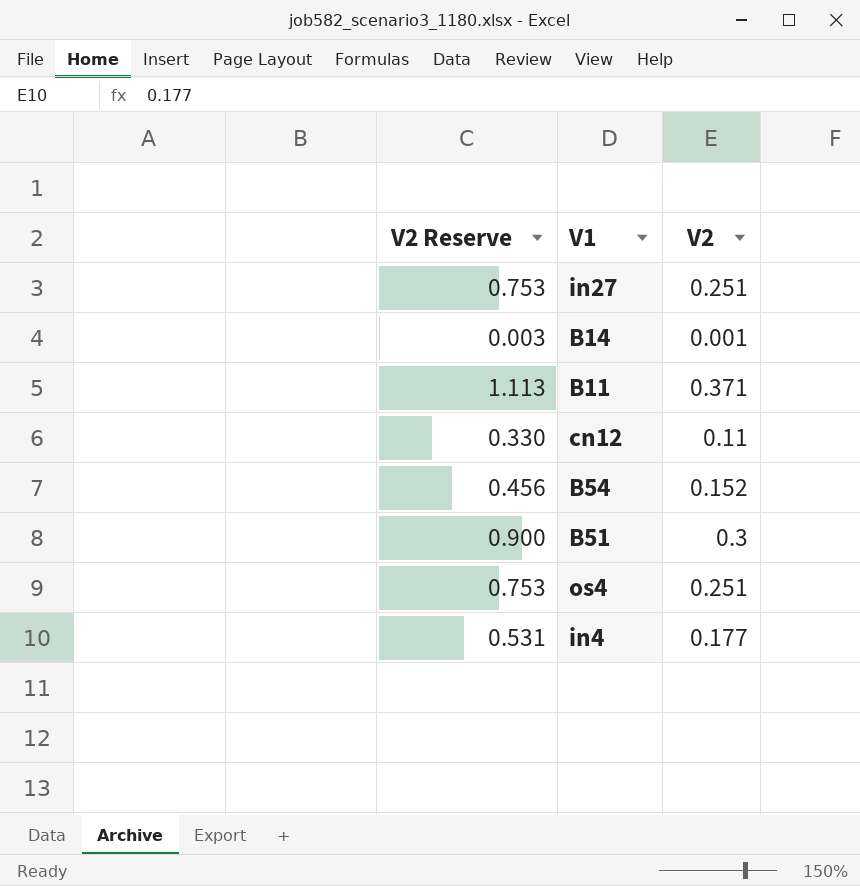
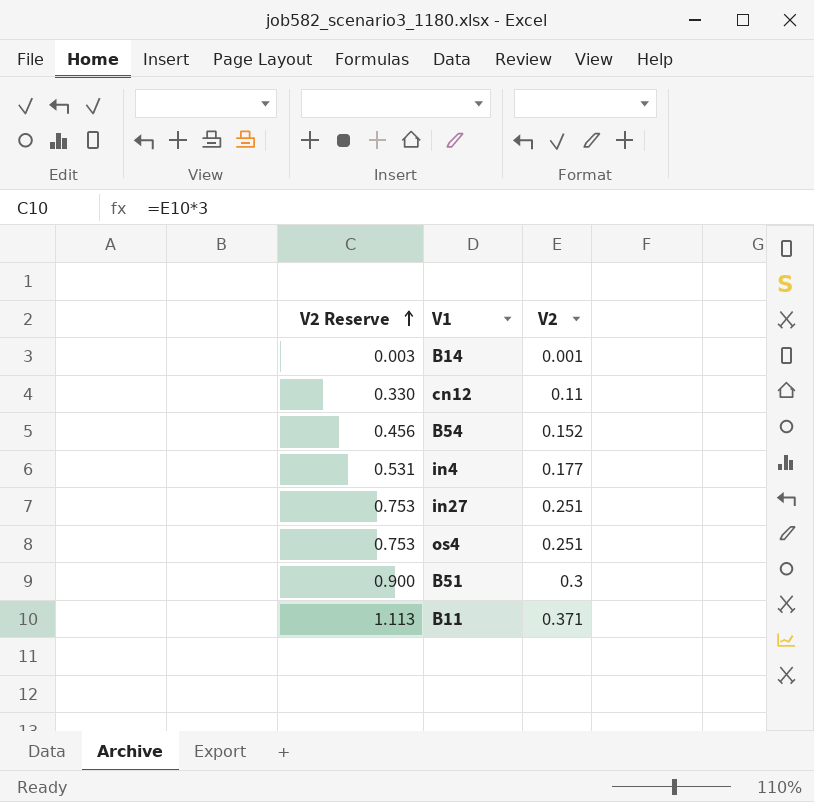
row order: none -> V2 Reserve ascending

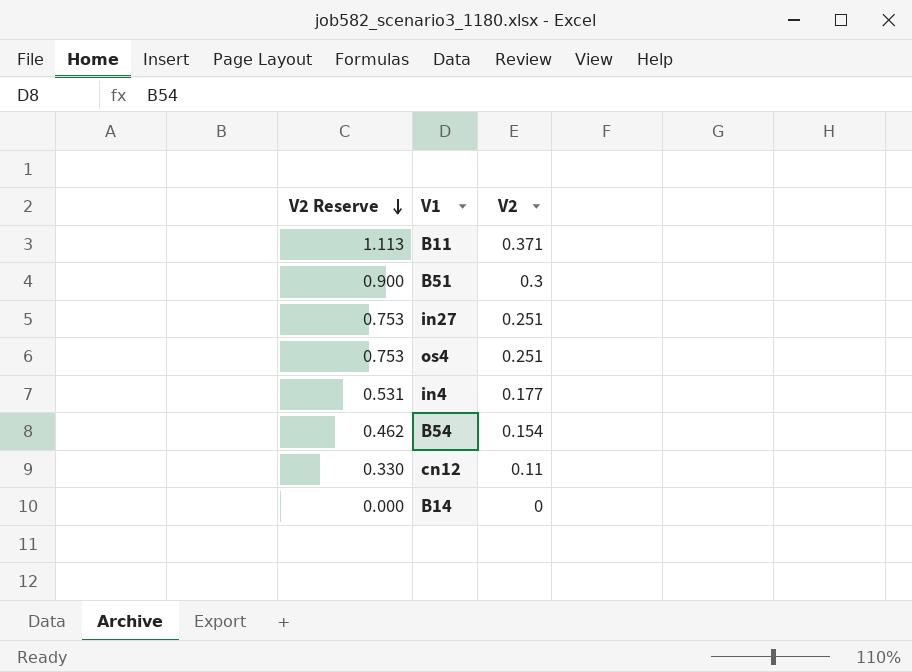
row order: V2 Reserve ascending -> V2 Reserve descending
B54 | V2 Reserve: 0.456 -> 0.462
B54 | V2: 0.152 -> 0.154
B14 | V2 Reserve: 0.003 -> 0.000
B14 | V2: 0.001 -> 0

